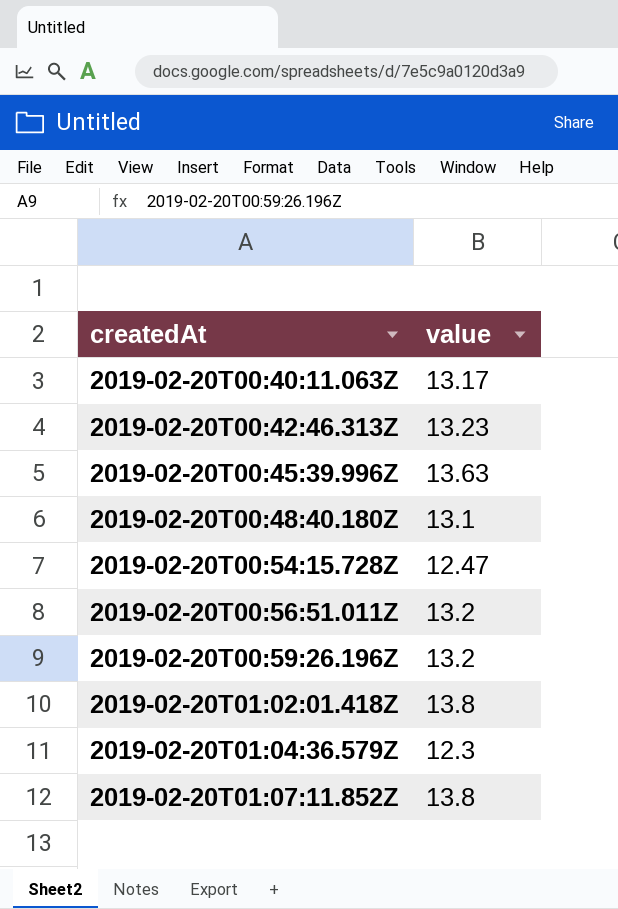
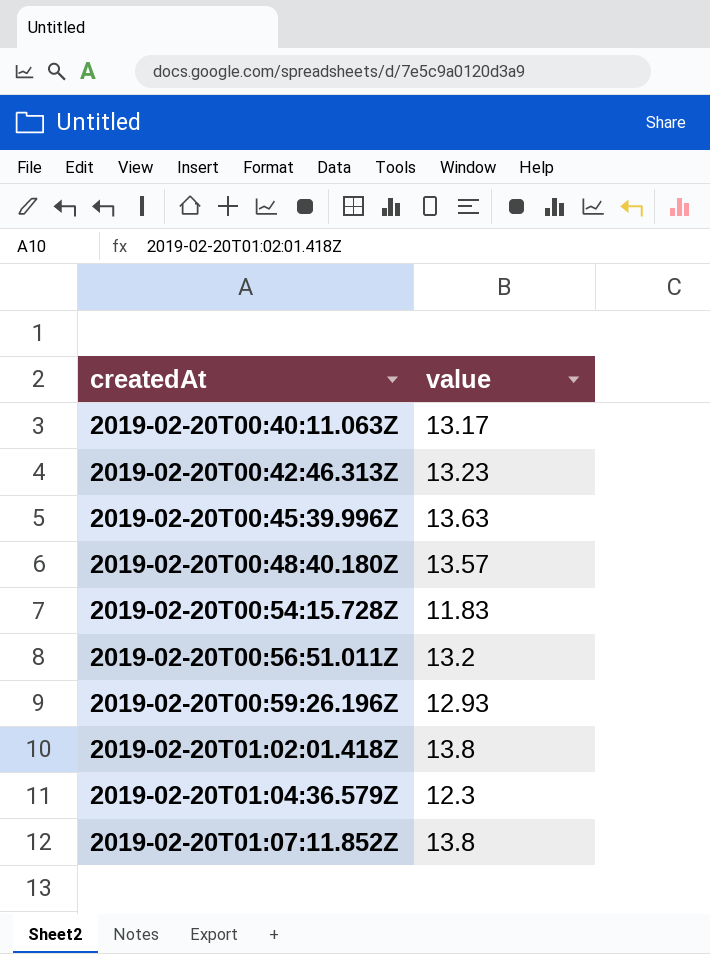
2019-02-20T00:48:40.180Z | value: 13.1 -> 13.57
2019-02-20T00:54:15.728Z | value: 12.47 -> 11.83
2019-02-20T00:59:26.196Z | value: 13.2 -> 12.93

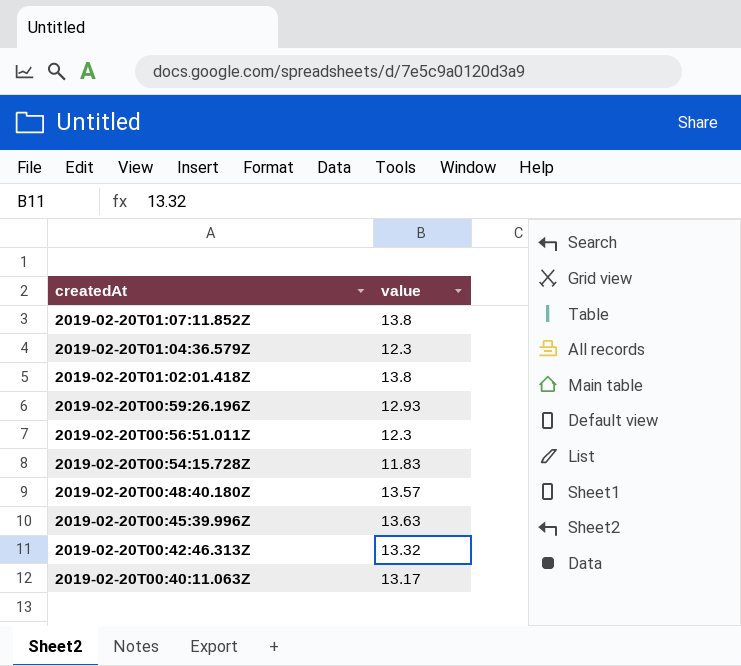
row order: createdAt ascending -> createdAt descending
2019-02-20T00:56:51.011Z | value: 13.2 -> 12.3
2019-02-20T00:42:46.313Z | value: 13.23 -> 13.32

